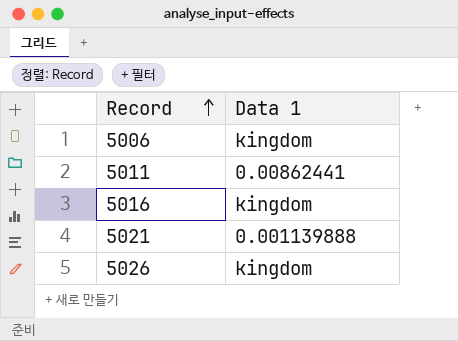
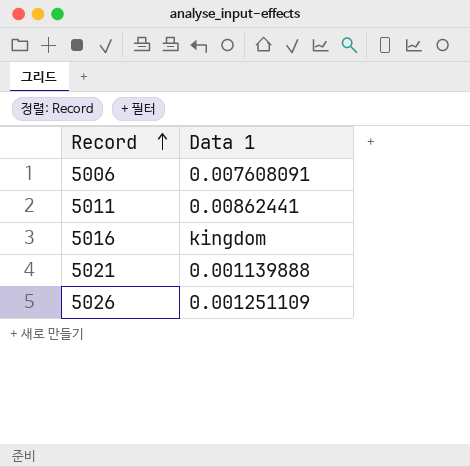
5006 | Data 1: kingdom -> 0.007608091
5026 | Data 1: kingdom -> 0.001251109

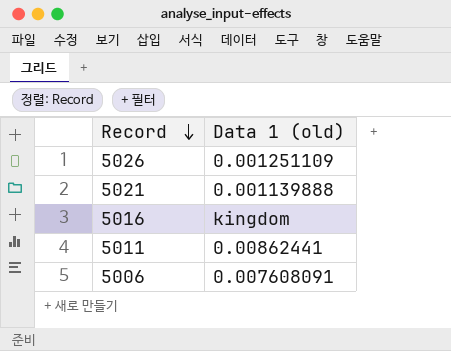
row order: Record ascending -> Record descending
column name: Data 1 -> Data 1 (old)

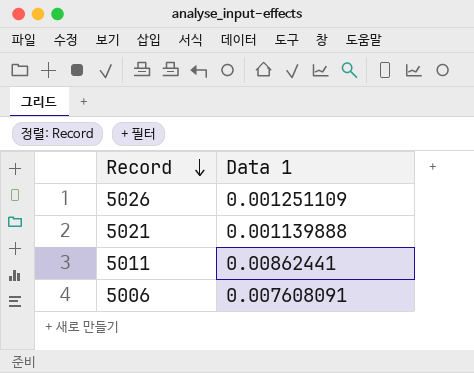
column name: Data 1 (old) -> Data 1
row 5016: kingdom -> none

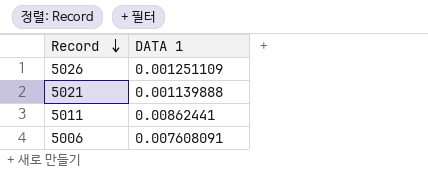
column name: Data 1 -> DATA 1

